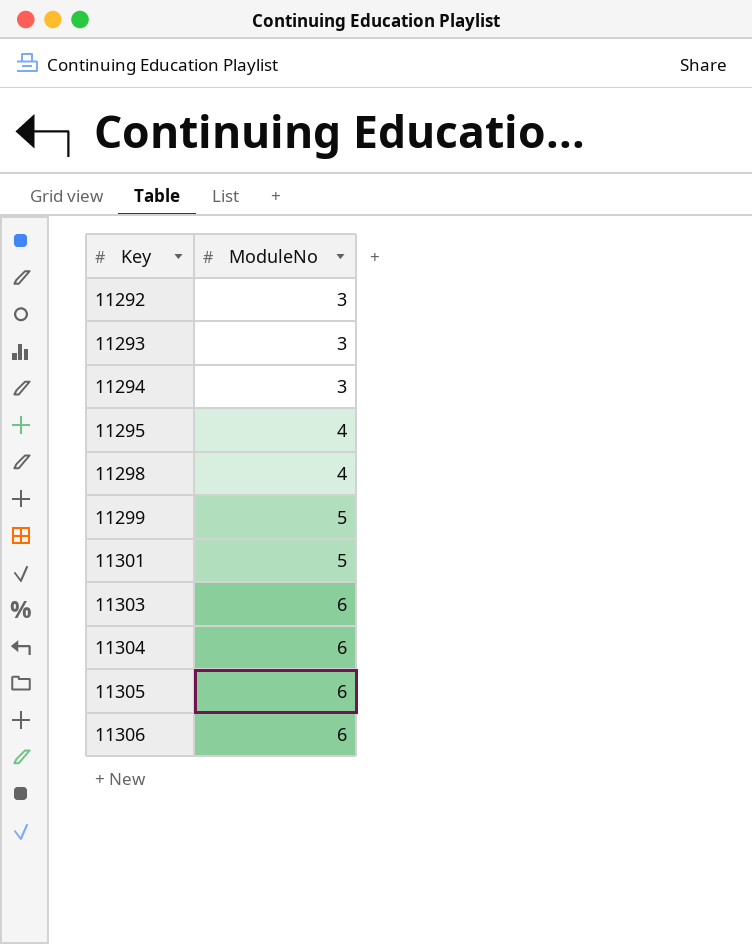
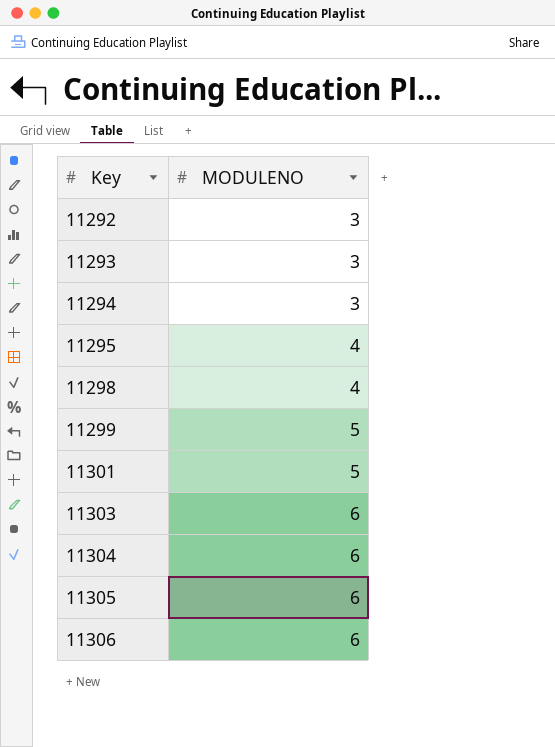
column name: ModuleNo -> MODULENO

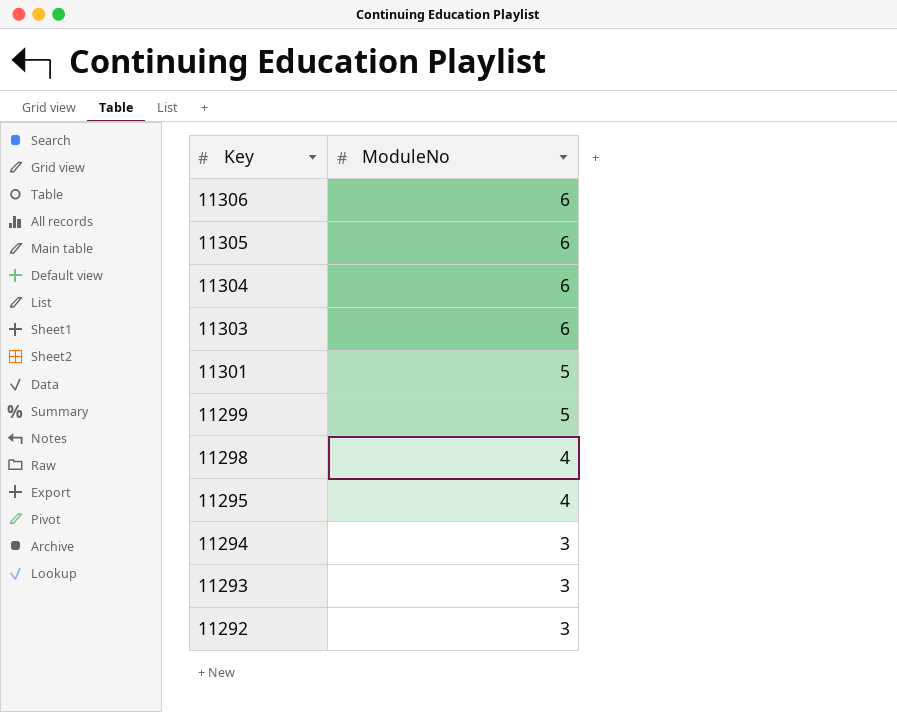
row order: Key ascending -> Key descending
column name: MODULENO -> ModuleNo

